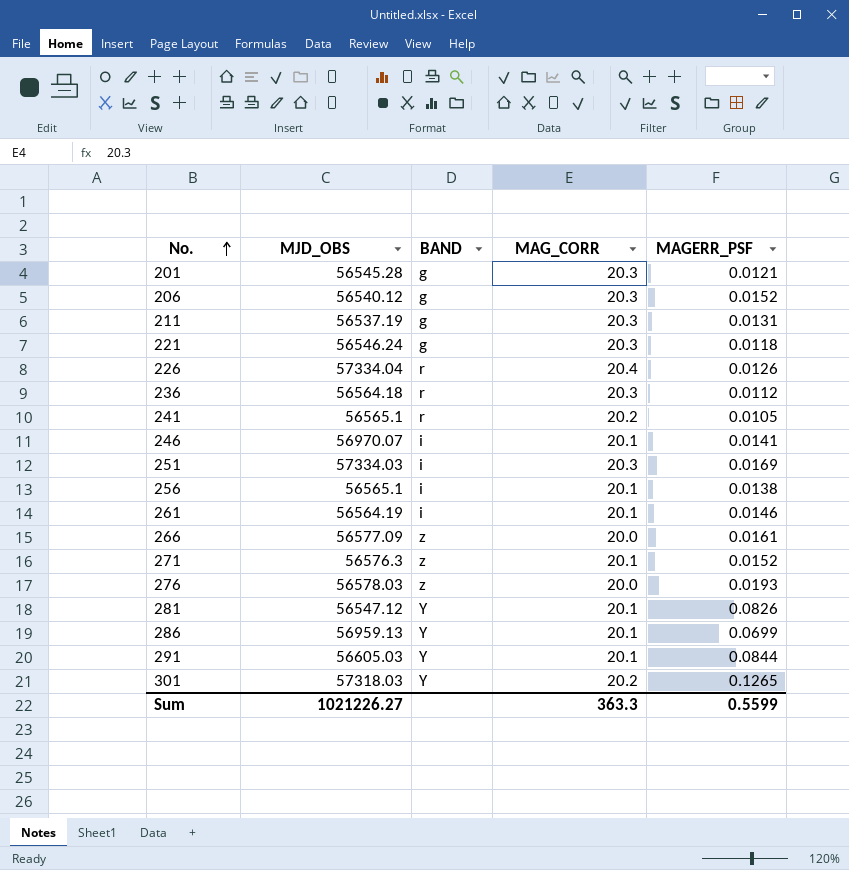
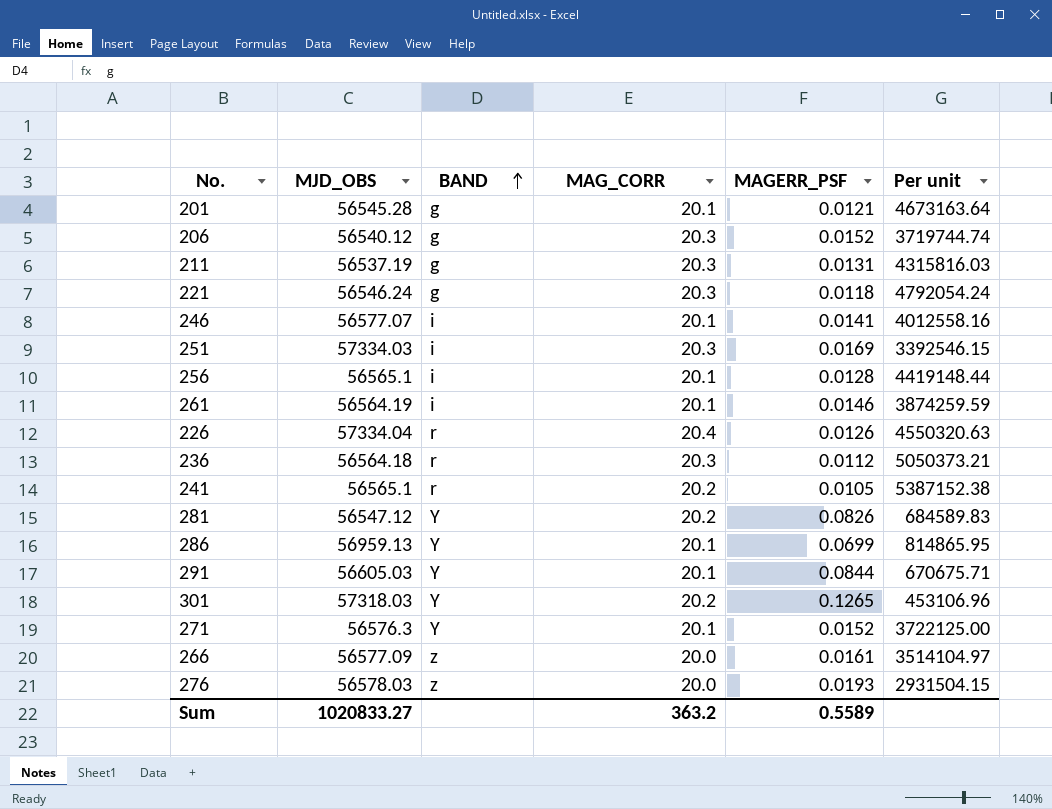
row order: No. ascending -> BAND ascending
column Per unit | formula: none -> [MJD_OBS] / [MAGERR_PSF]
201 | MAG_CORR: 20.3 -> 20.1
246 | MJD_OBS: 56970.07 -> 56577.07
256 | MAGERR_PSF: 0.0138 -> 0.0128
281 | MAG_CORR: 20.1 -> 20.2
271 | BAND: z -> Y
Sum | MJD_OBS: 1021226.27 -> 1020833.27
Sum | MAG_CORR: 363.3 -> 363.2
Sum | MAGERR_PSF: 0.5599 -> 0.5589

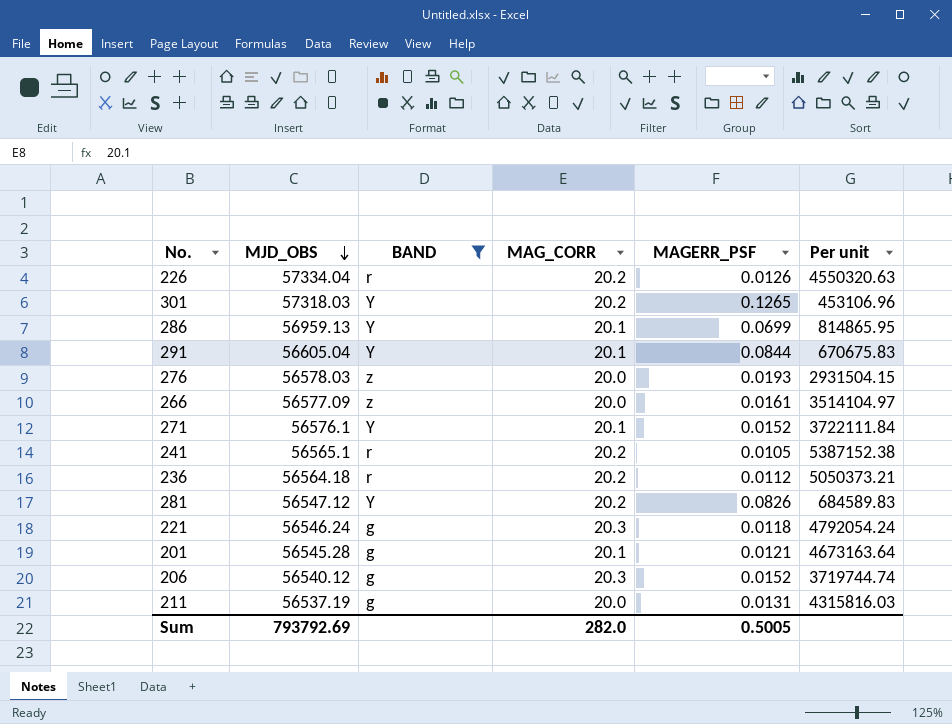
filter: none -> BAND != i
row order: BAND ascending -> MJD_OBS descending
226 | MAG_CORR: 20.4 -> 20.2
291 | MJD_OBS: 56605.03 -> 56605.04
291 | Per unit: 670675.71 -> 670675.83
271 | MJD_OBS: 56576.3 -> 56576.1
271 | Per unit: 3722125.00 -> 3722111.84
236 | MAG_CORR: 20.3 -> 20.2
211 | MAG_CORR: 20.3 -> 20.0
Sum | MJD_OBS: 1020833.27 -> 793792.69
Sum | MAG_CORR: 363.2 -> 282.0
Sum | MAGERR_PSF: 0.5589 -> 0.5005

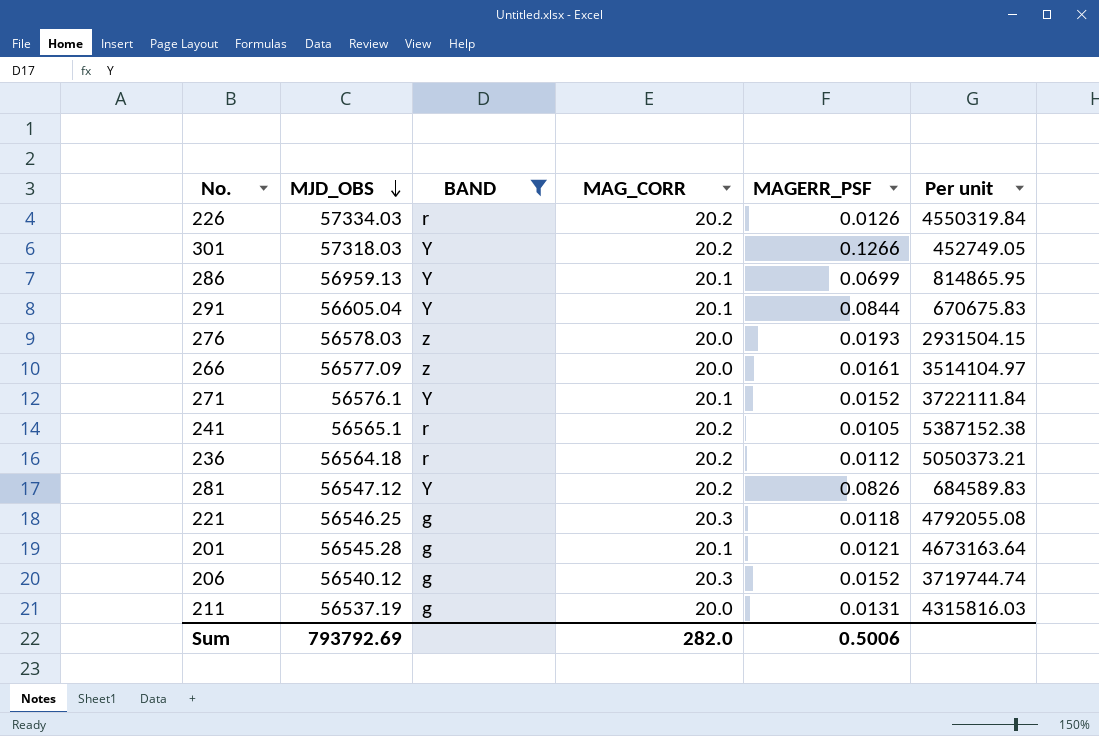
226 | MJD_OBS: 57334.04 -> 57334.03
226 | Per unit: 4550320.63 -> 4550319.84
301 | MAGERR_PSF: 0.1265 -> 0.1266
301 | Per unit: 453106.96 -> 452749.05
221 | MJD_OBS: 56546.24 -> 56546.25
221 | Per unit: 4792054.24 -> 4792055.08
Sum | MAGERR_PSF: 0.5005 -> 0.5006

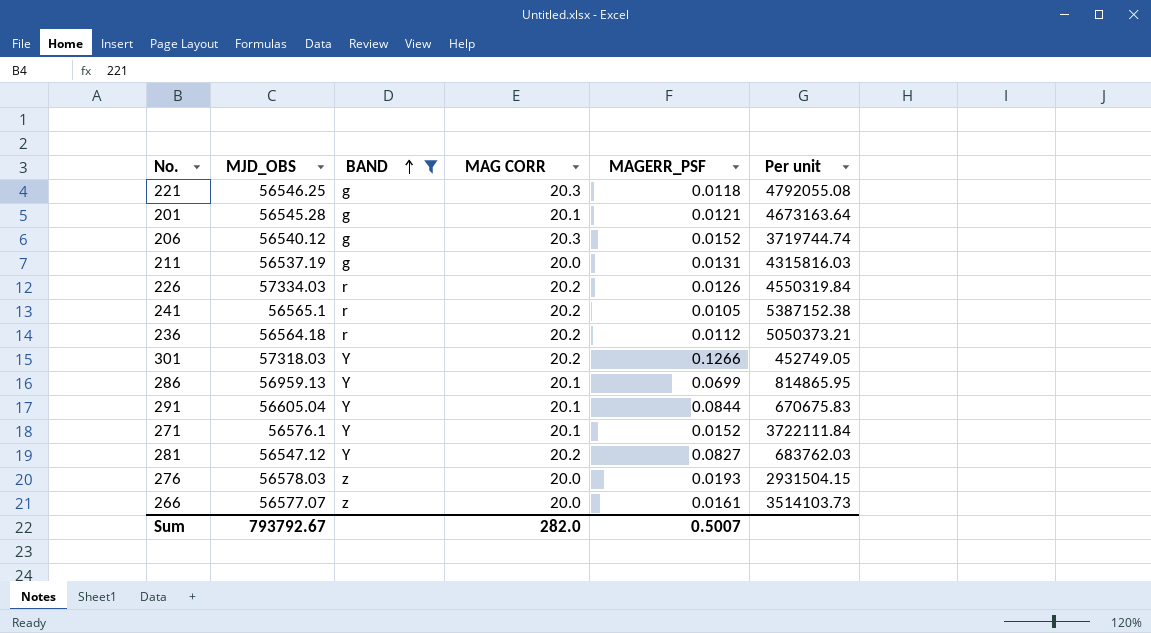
row order: MJD_OBS descending -> BAND ascending
column name: MAG_CORR -> MAG CORR
281 | MAGERR_PSF: 0.0826 -> 0.0827
281 | Per unit: 684589.83 -> 683762.03
266 | MJD_OBS: 56577.09 -> 56577.07
266 | Per unit: 3514104.97 -> 3514103.73
Sum | MJD_OBS: 793792.69 -> 793792.67
Sum | MAGERR_PSF: 0.5006 -> 0.5007

